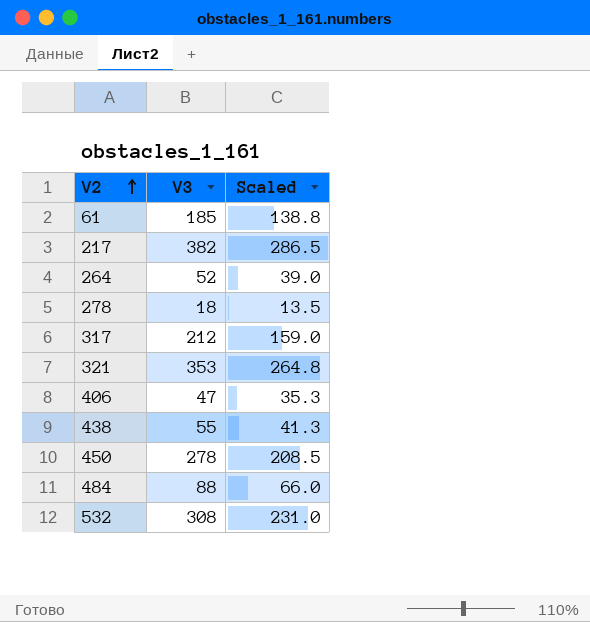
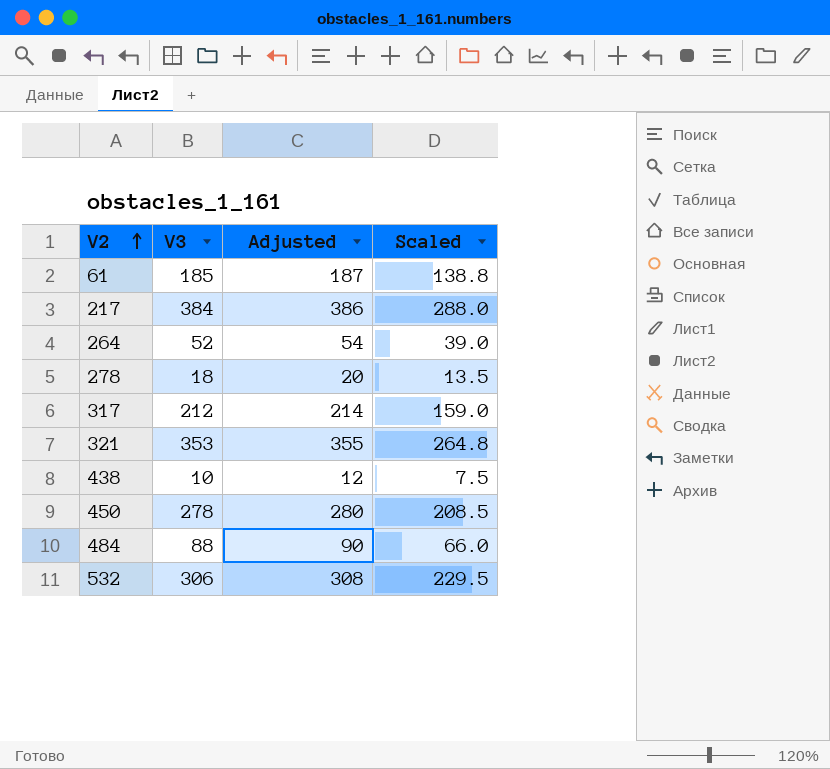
column Adjusted | formula: none -> [V3] + 2
row 406: 47 | 35.3 -> none
217 | V3: 382 -> 384
217 | Scaled: 286.5 -> 288.0
438 | V3: 55 -> 10
438 | Scaled: 41.3 -> 7.5
532 | V3: 308 -> 306
532 | Scaled: 231.0 -> 229.5

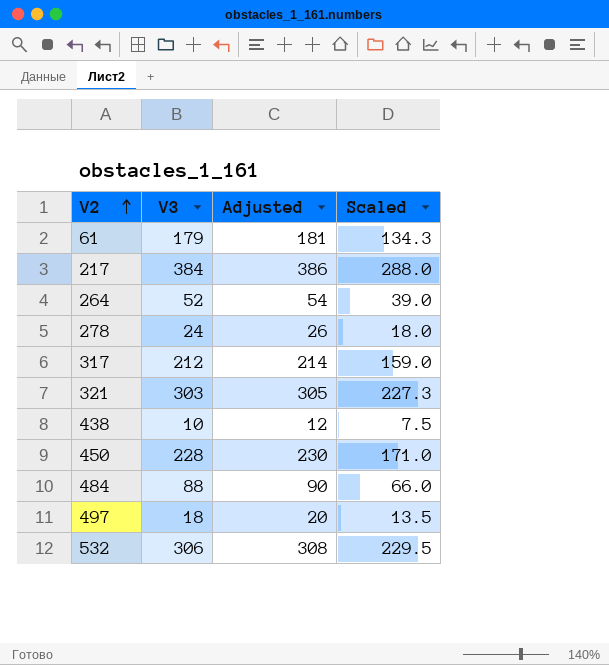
61 | V3: 185 -> 179
61 | Adjusted: 187 -> 181
61 | Scaled: 138.8 -> 134.3
278 | V3: 18 -> 24
278 | Adjusted: 20 -> 26
278 | Scaled: 13.5 -> 18.0
321 | V3: 353 -> 303
321 | Adjusted: 355 -> 305
321 | Scaled: 264.8 -> 227.3
450 | V3: 278 -> 228
450 | Adjusted: 280 -> 230
450 | Scaled: 208.5 -> 171.0
row 497: none -> 18 | 20 | 13.5

